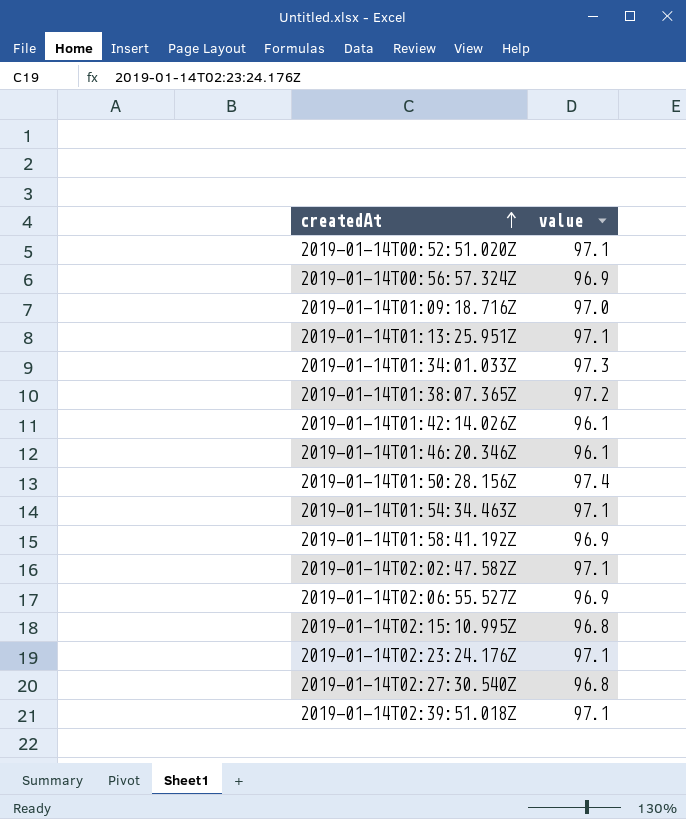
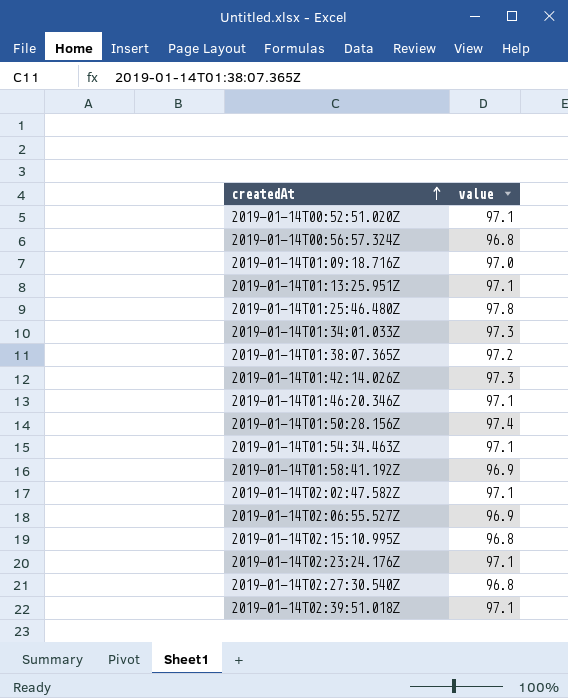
2019-01-14T00:56:57.324Z | value: 96.9 -> 96.8
row 2019-01-14T01:25:46.480Z: none -> 97.8
2019-01-14T01:42:14.026Z | value: 96.1 -> 97.3
2019-01-14T01:46:20.346Z | value: 96.1 -> 97.1

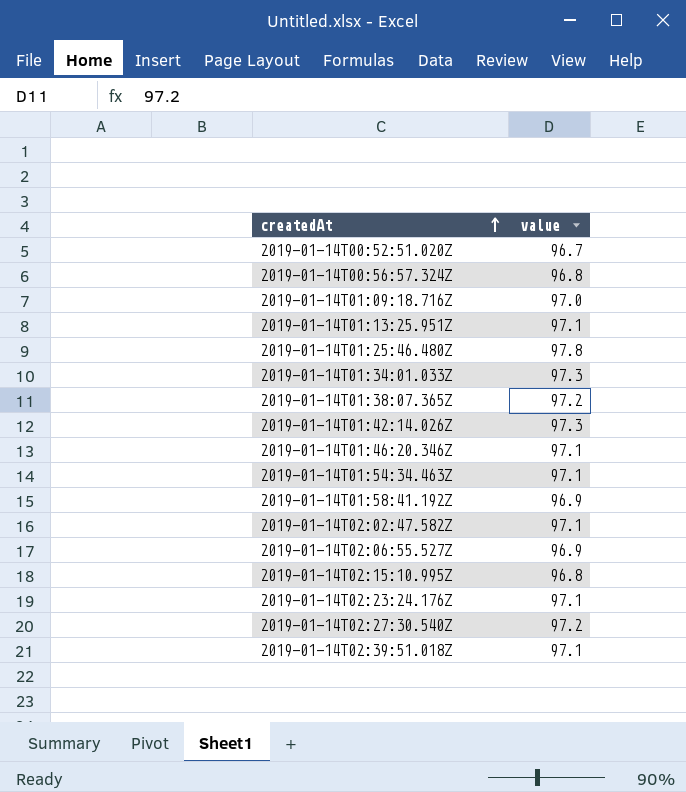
row 2019-01-14T01:50:28.156Z: 97.4 -> none
2019-01-14T00:52:51.020Z | value: 97.1 -> 96.7
2019-01-14T02:27:30.540Z | value: 96.8 -> 97.2

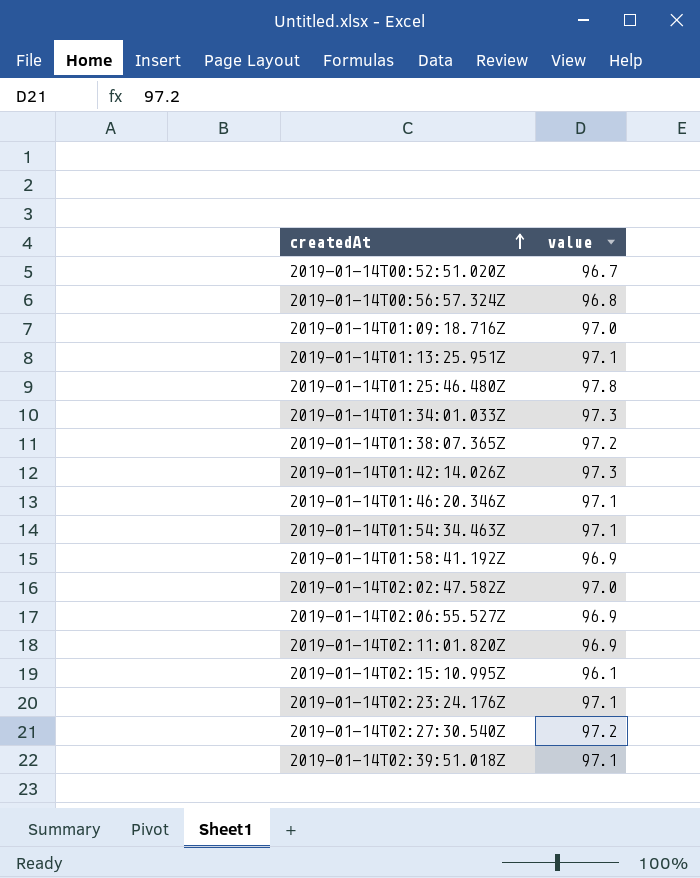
2019-01-14T02:02:47.582Z | value: 97.1 -> 97.0
row 2019-01-14T02:11:01.820Z: none -> 96.9
2019-01-14T02:15:10.995Z | value: 96.8 -> 96.1

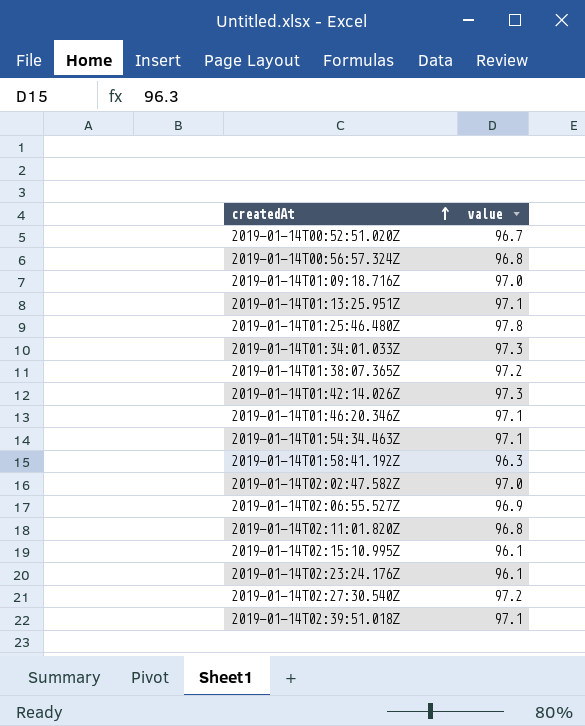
2019-01-14T01:58:41.192Z | value: 96.9 -> 96.3
2019-01-14T02:11:01.820Z | value: 96.9 -> 96.8
2019-01-14T02:23:24.176Z | value: 97.1 -> 96.1

